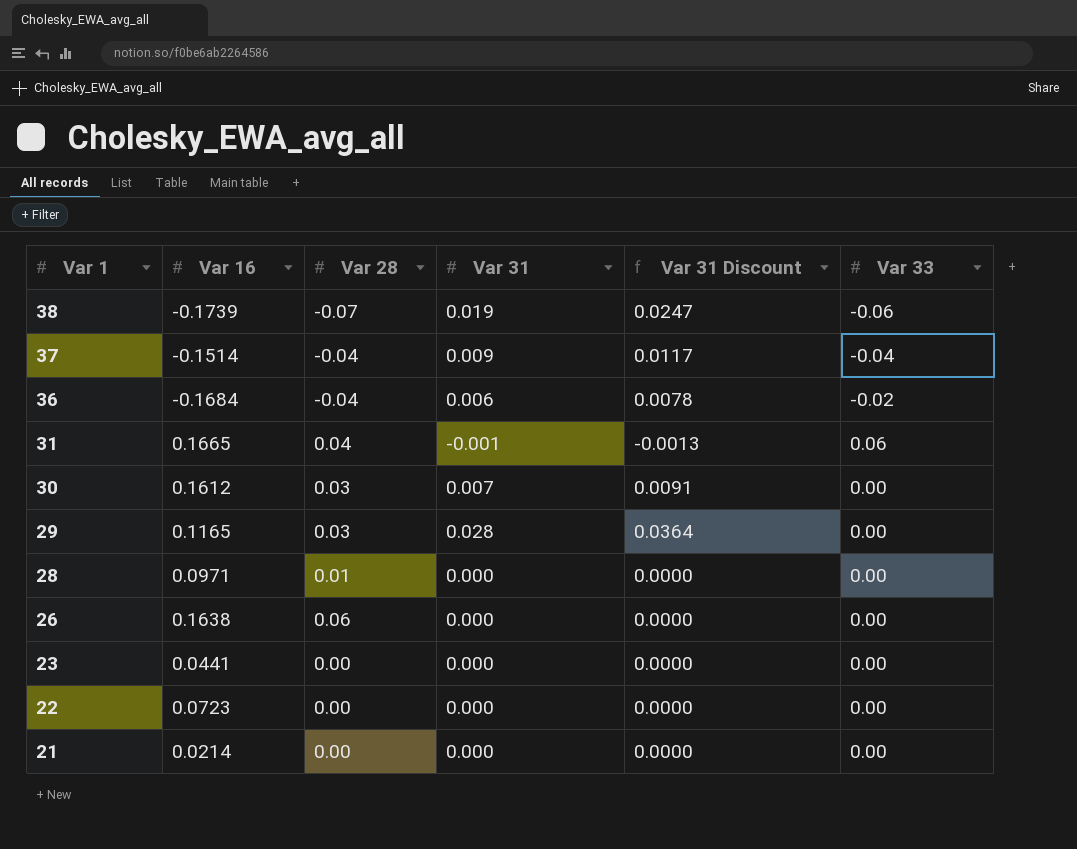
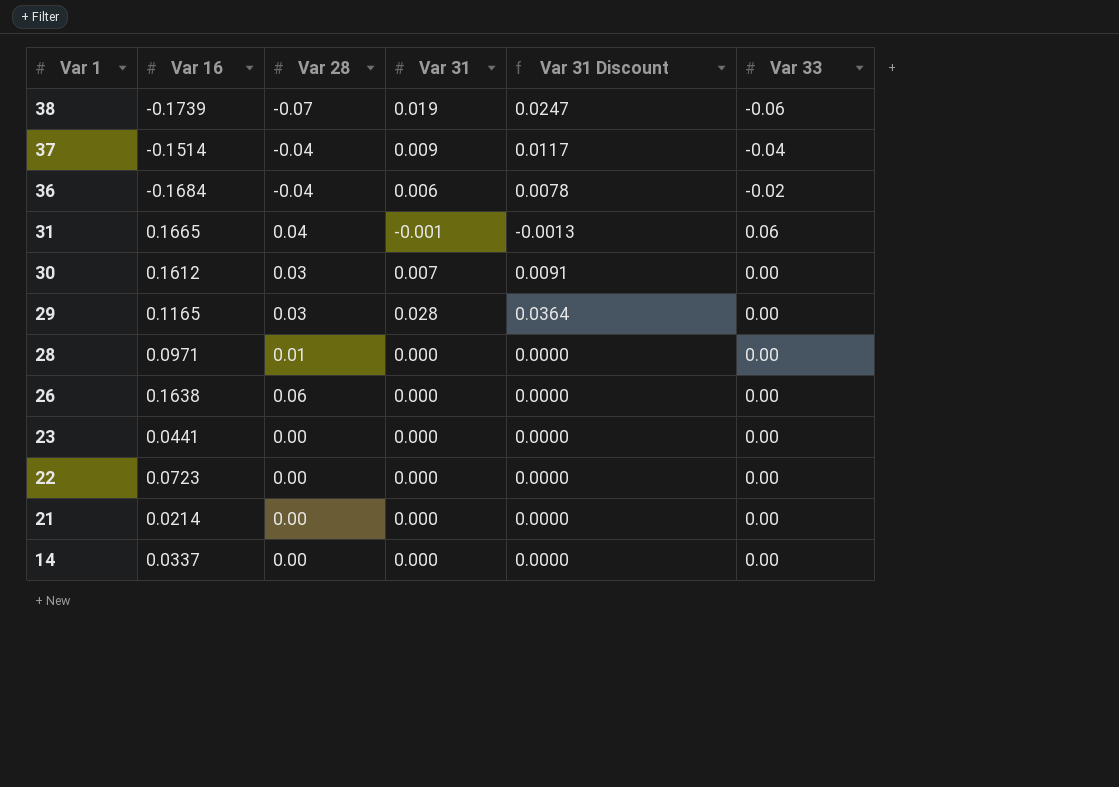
row 14: none -> 0.0337 | 0.00 | 0.000 | 0.0000 | 0.00

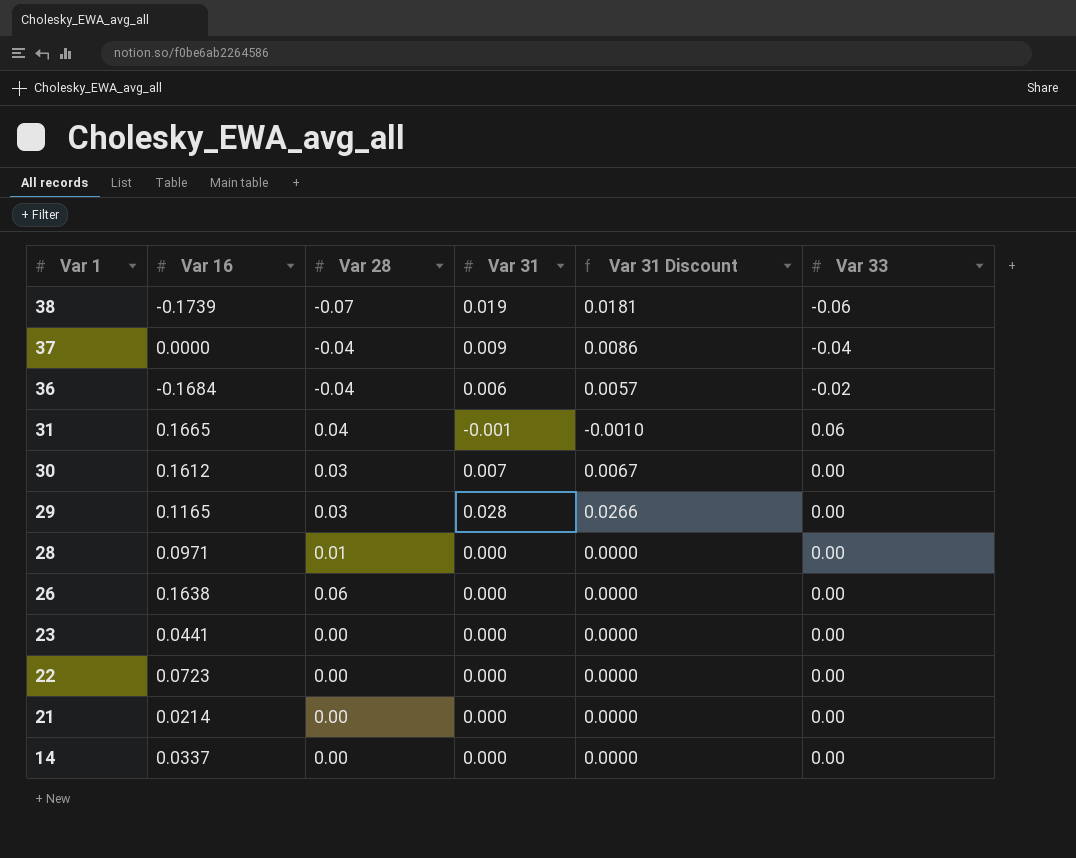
column Var 31 Discount | formula: [Var 31] * 1.3 -> [Var 31] * 0.95
37 | Var 16: -0.1514 -> 0.0000

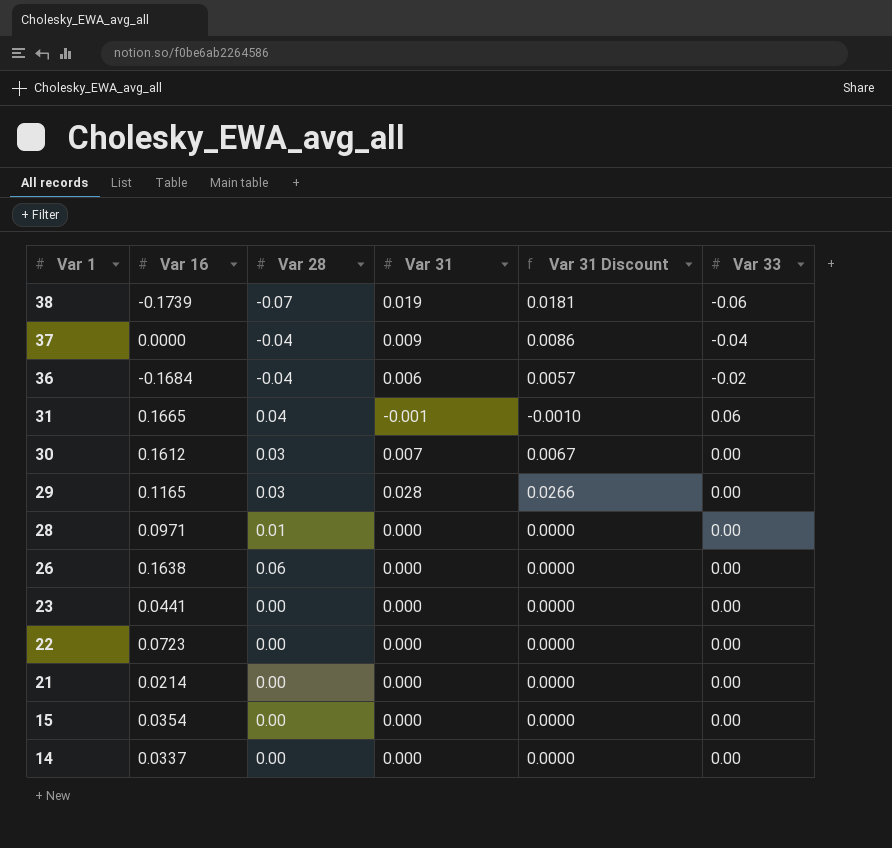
row 15: none -> 0.0354 | 0.00 | 0.000 | 0.0000 | 0.00

